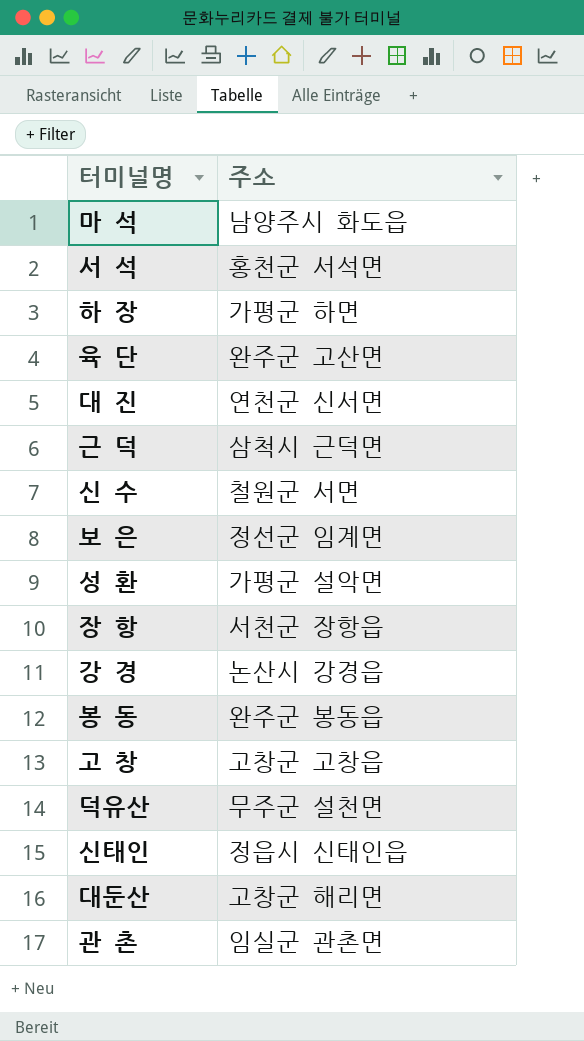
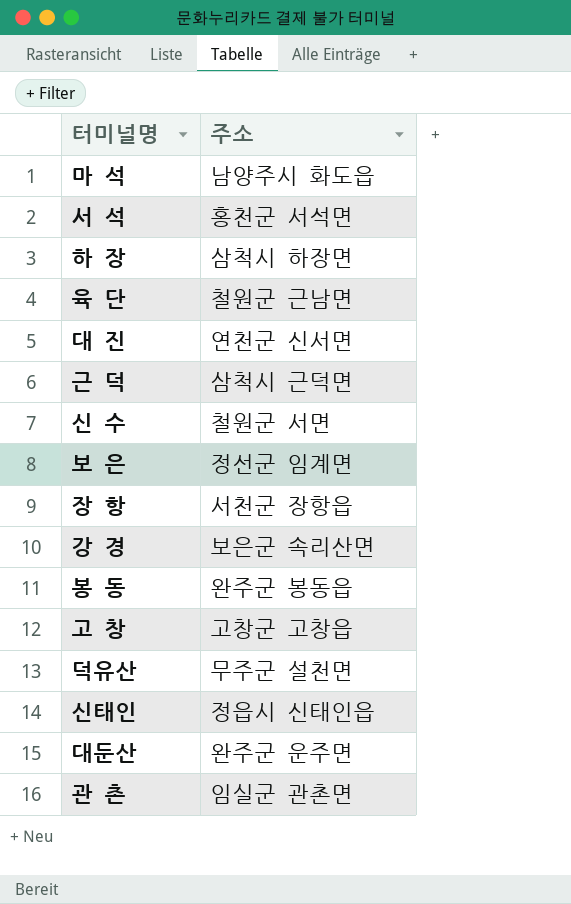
row 성 환: 가평군 설악면 -> none
하 장 | 주소: 가평군 하면 -> 삼척시 하장면
육 단 | 주소: 완주군 고산면 -> 철원군 근남면
강 경 | 주소: 논산시 강경읍 -> 보은군 속리산면
대둔산 | 주소: 고창군 해리면 -> 완주군 운주면

